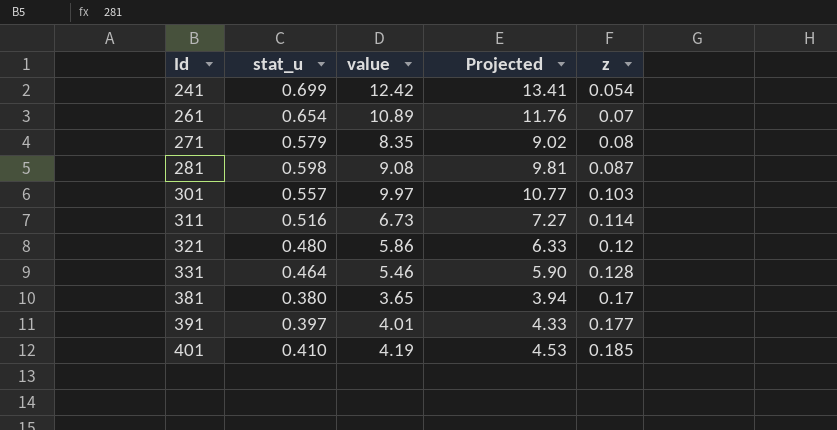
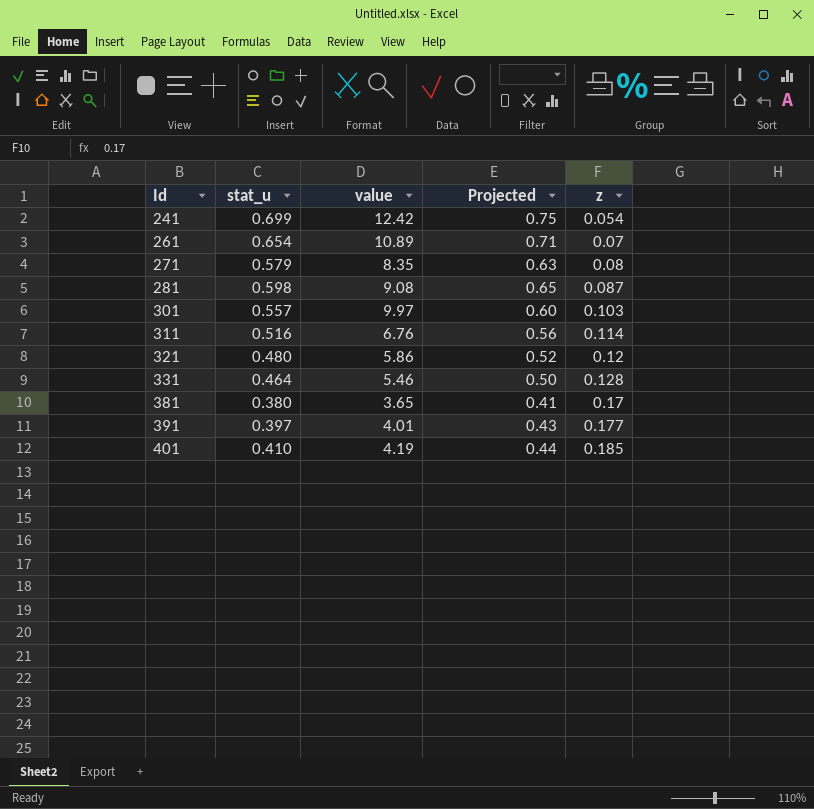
column Projected | formula: [value] * 1.08 -> [stat_u] * 1.08
311 | value: 6.73 -> 6.76

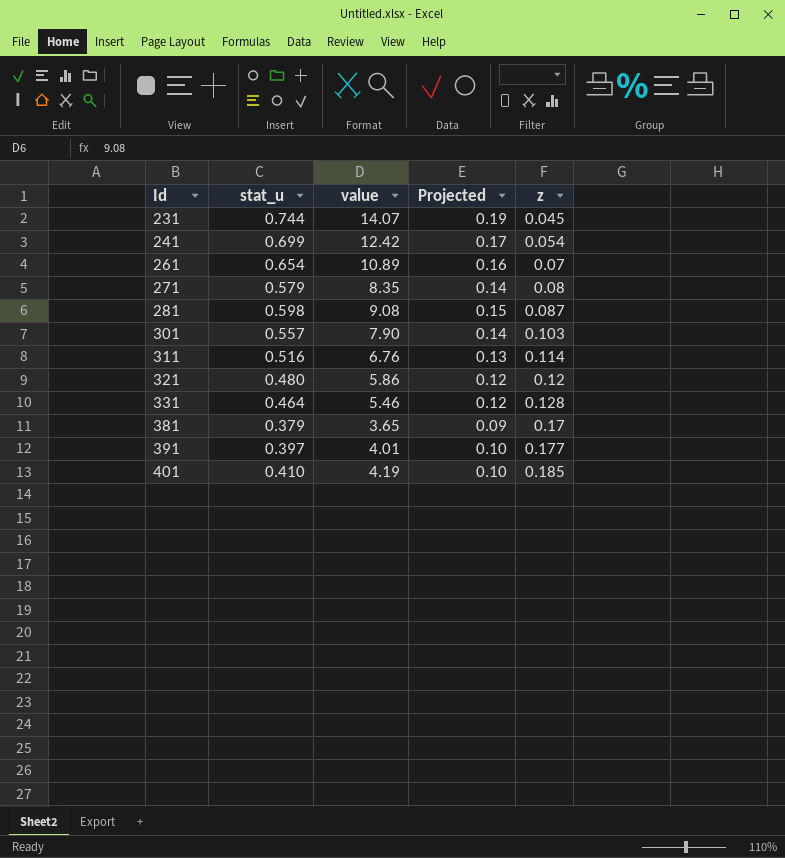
column Projected | formula: [stat_u] * 1.08 -> [stat_u] * 0.25
row 231: none -> 0.744 | 14.07 | 0.19 | 0.045
301 | value: 9.97 -> 7.90
381 | stat_u: 0.380 -> 0.379

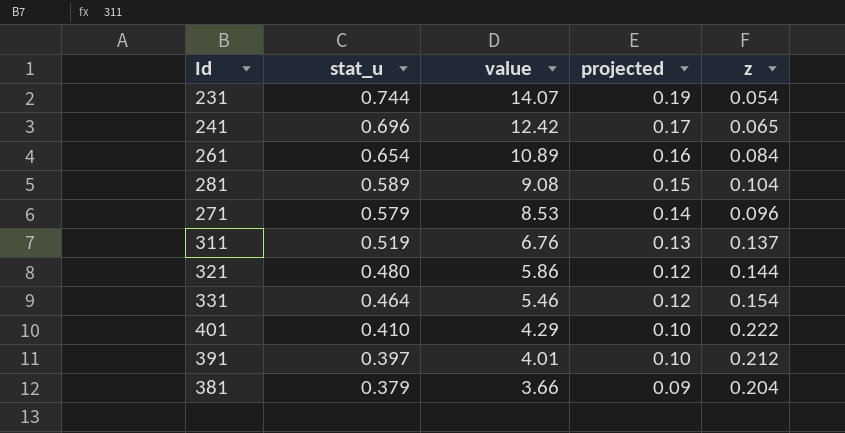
row order: Id ascending -> stat_u descending
column name: Projected -> projected
row 301: 0.557 | 7.90 | 0.14 | 0.103 -> none
231 | z: 0.045 -> 0.054
241 | stat_u: 0.699 -> 0.696
241 | z: 0.054 -> 0.065
261 | z: 0.07 -> 0.084
281 | stat_u: 0.598 -> 0.589
281 | z: 0.087 -> 0.104
271 | value: 8.35 -> 8.53
271 | z: 0.08 -> 0.096
311 | stat_u: 0.516 -> 0.519
311 | z: 0.114 -> 0.137
321 | z: 0.12 -> 0.144
331 | z: 0.128 -> 0.154
401 | value: 4.19 -> 4.29
401 | z: 0.185 -> 0.222
391 | z: 0.177 -> 0.212
381 | value: 3.65 -> 3.66
381 | z: 0.17 -> 0.204

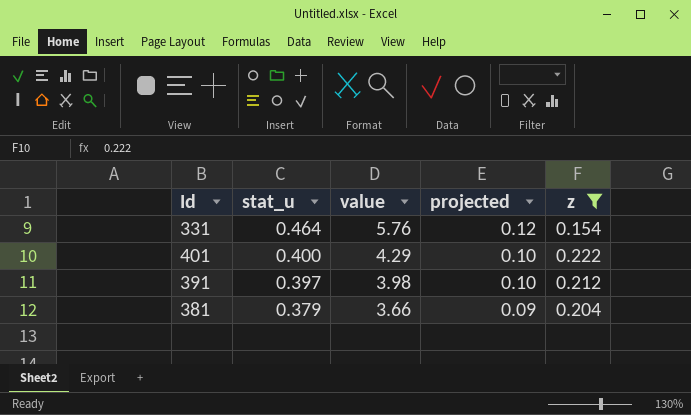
filter: none -> z >= 0.154
331 | value: 5.46 -> 5.76
401 | stat_u: 0.410 -> 0.400
391 | value: 4.01 -> 3.98

